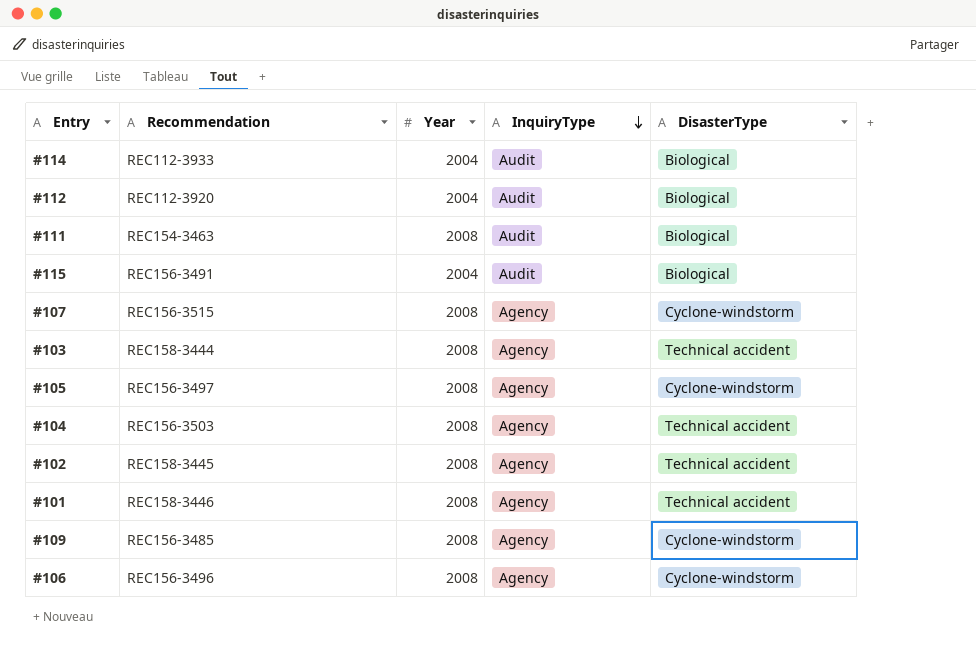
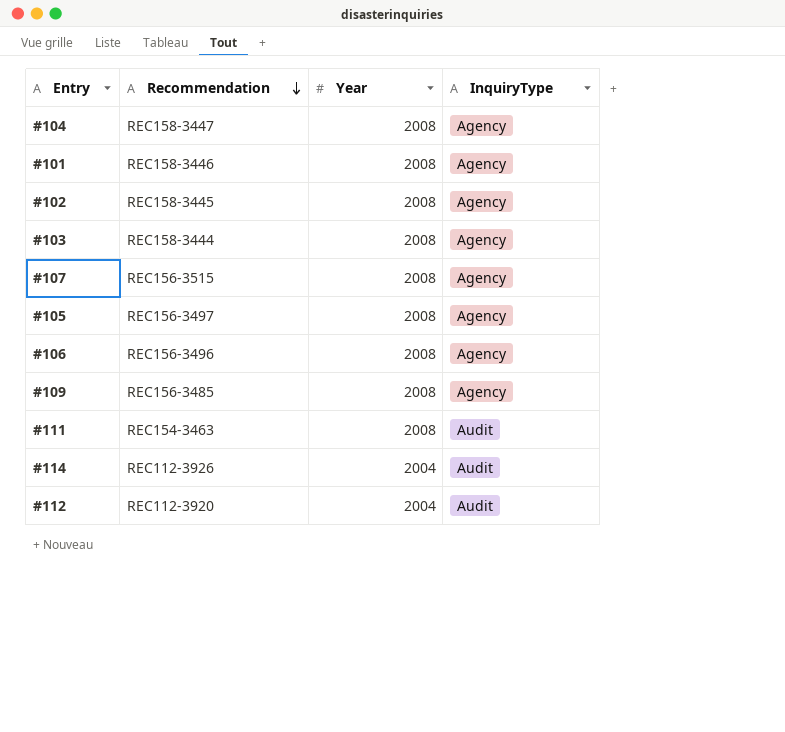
row order: InquiryType descending -> Recommendation descending
column DisasterType | position: 5 -> none
row #115: REC156-3491 | 2004 | Audit | Biological -> none
#104 | Recommendation: REC156-3503 -> REC158-3447
#114 | Recommendation: REC112-3933 -> REC112-3926

